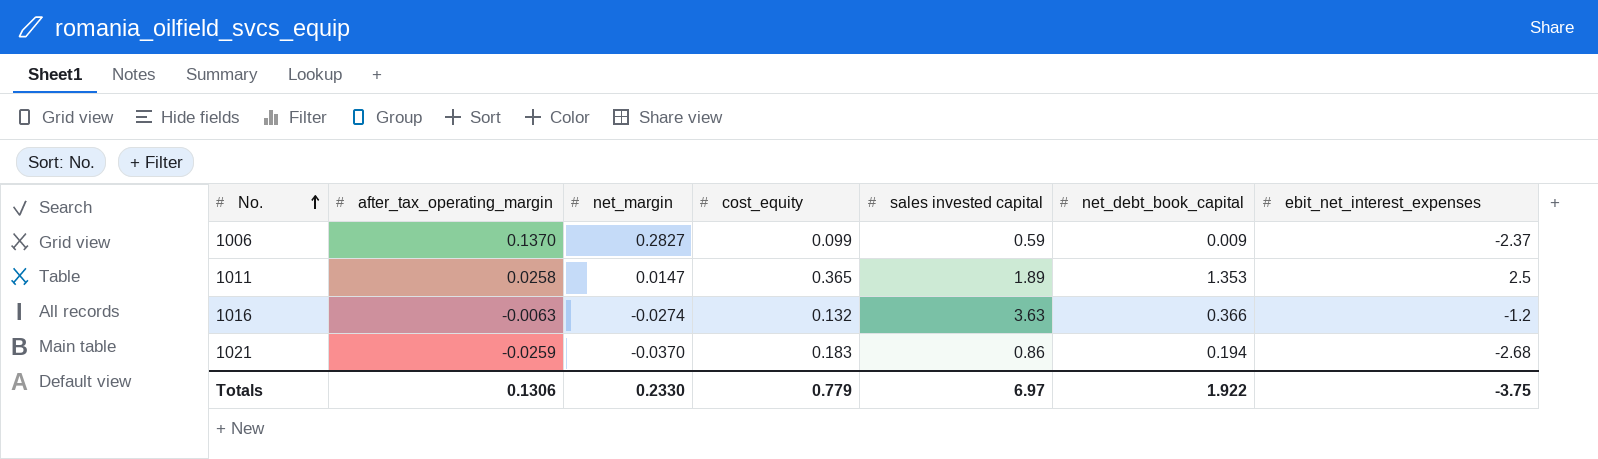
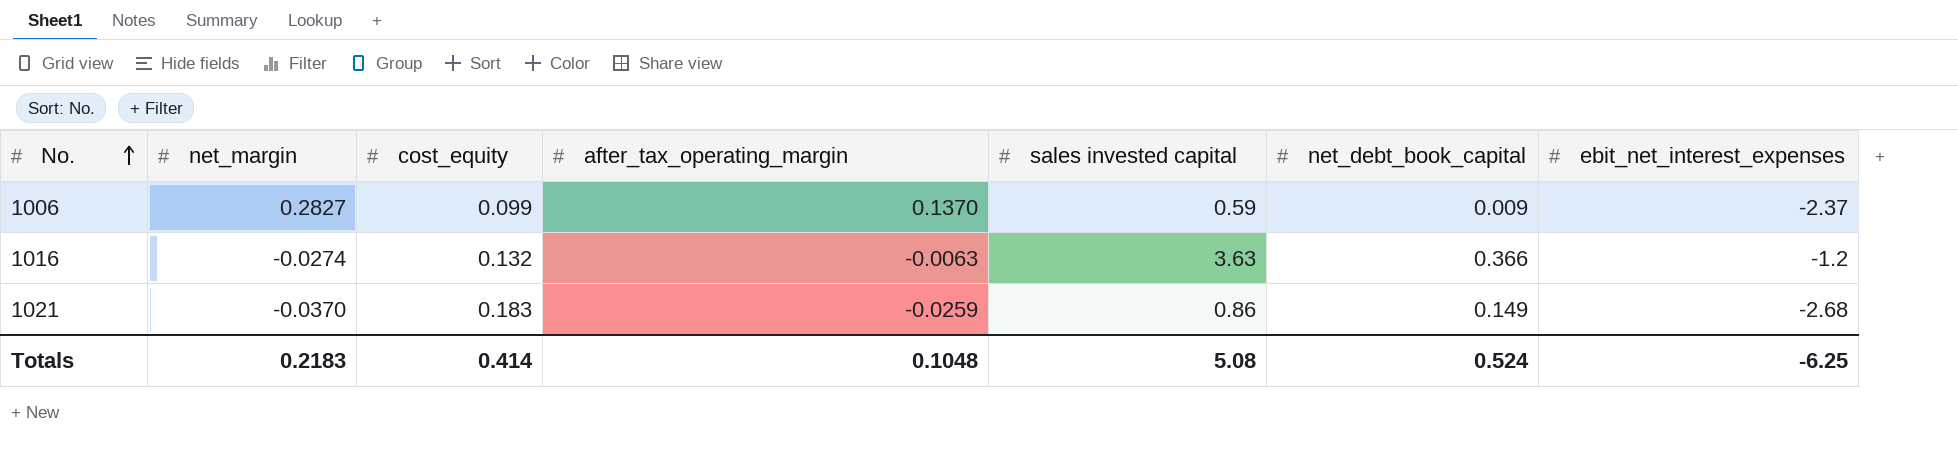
column after_tax_operating_margin | position: 2 -> 4
row 1011: 0.0258 | 0.0147 | 0.365 | 1.89 | 1.353 | 2.5 -> none
1021 | net_debt_book_capital: 0.194 -> 0.149
Totals | net_margin: 0.2330 -> 0.2183
Totals | cost_equity: 0.779 -> 0.414
Totals | after_tax_operating_margin: 0.1306 -> 0.1048
Totals | sales invested capital: 6.97 -> 5.08
Totals | net_debt_book_capital: 1.922 -> 0.524
Totals | ebit_net_interest_expenses: -3.75 -> -6.25

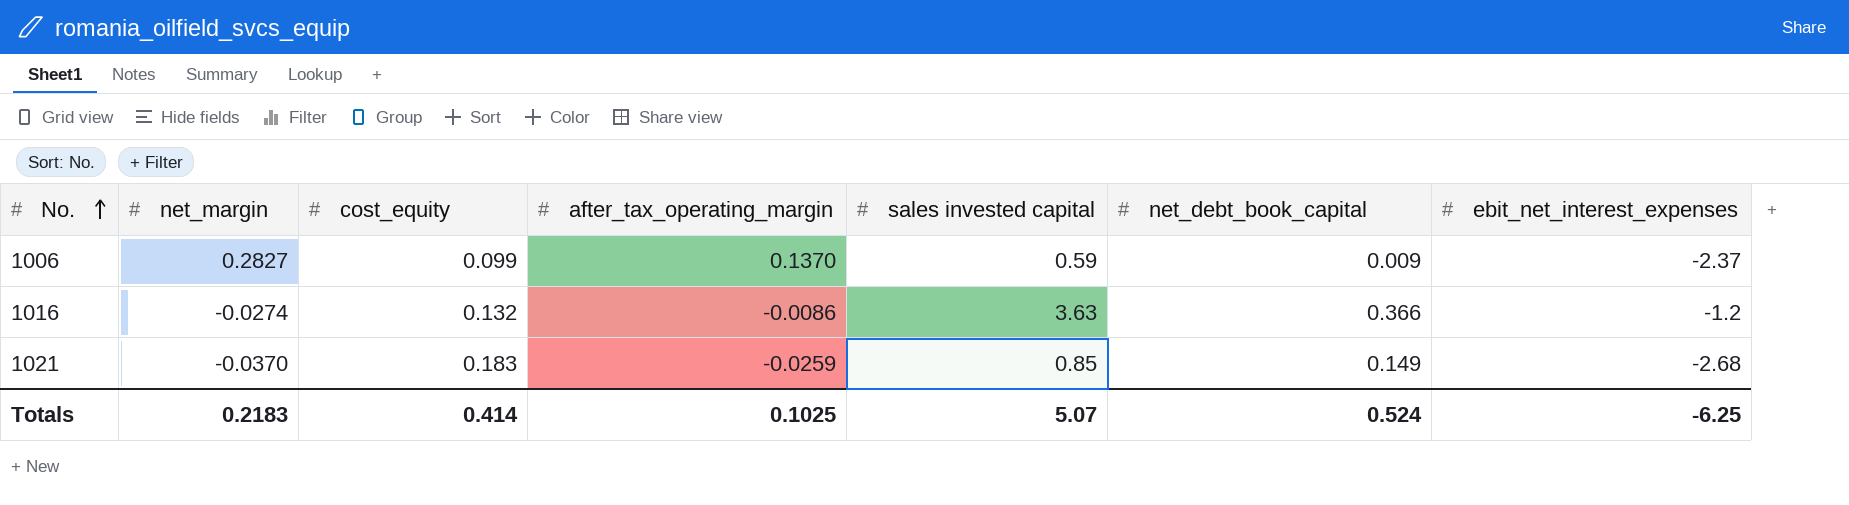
1016 | after_tax_operating_margin: -0.0063 -> -0.0086
1021 | sales invested capital: 0.86 -> 0.85
Totals | after_tax_operating_margin: 0.1048 -> 0.1025
Totals | sales invested capital: 5.08 -> 5.07

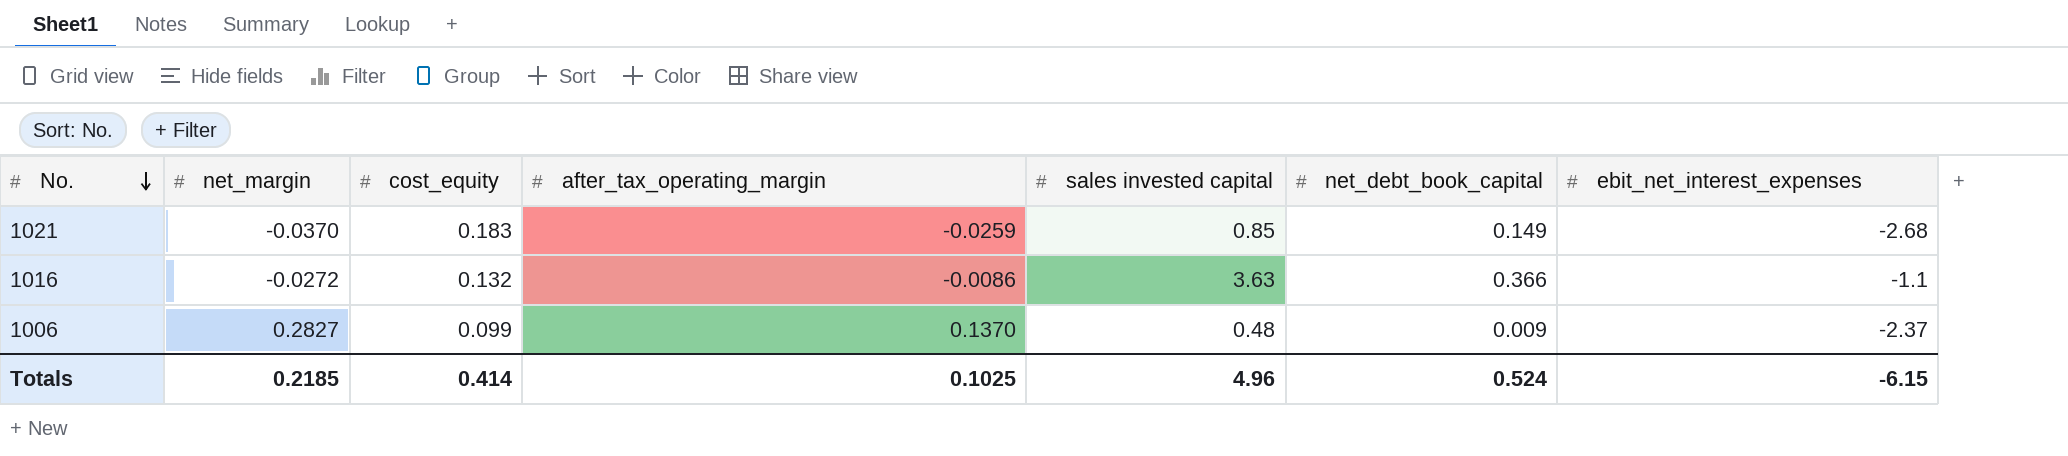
row order: No. ascending -> No. descending
1016 | net_margin: -0.0274 -> -0.0272
1016 | ebit_net_interest_expenses: -1.2 -> -1.1
1006 | sales invested capital: 0.59 -> 0.48
Totals | net_margin: 0.2183 -> 0.2185
Totals | sales invested capital: 5.07 -> 4.96
Totals | ebit_net_interest_expenses: -6.25 -> -6.15

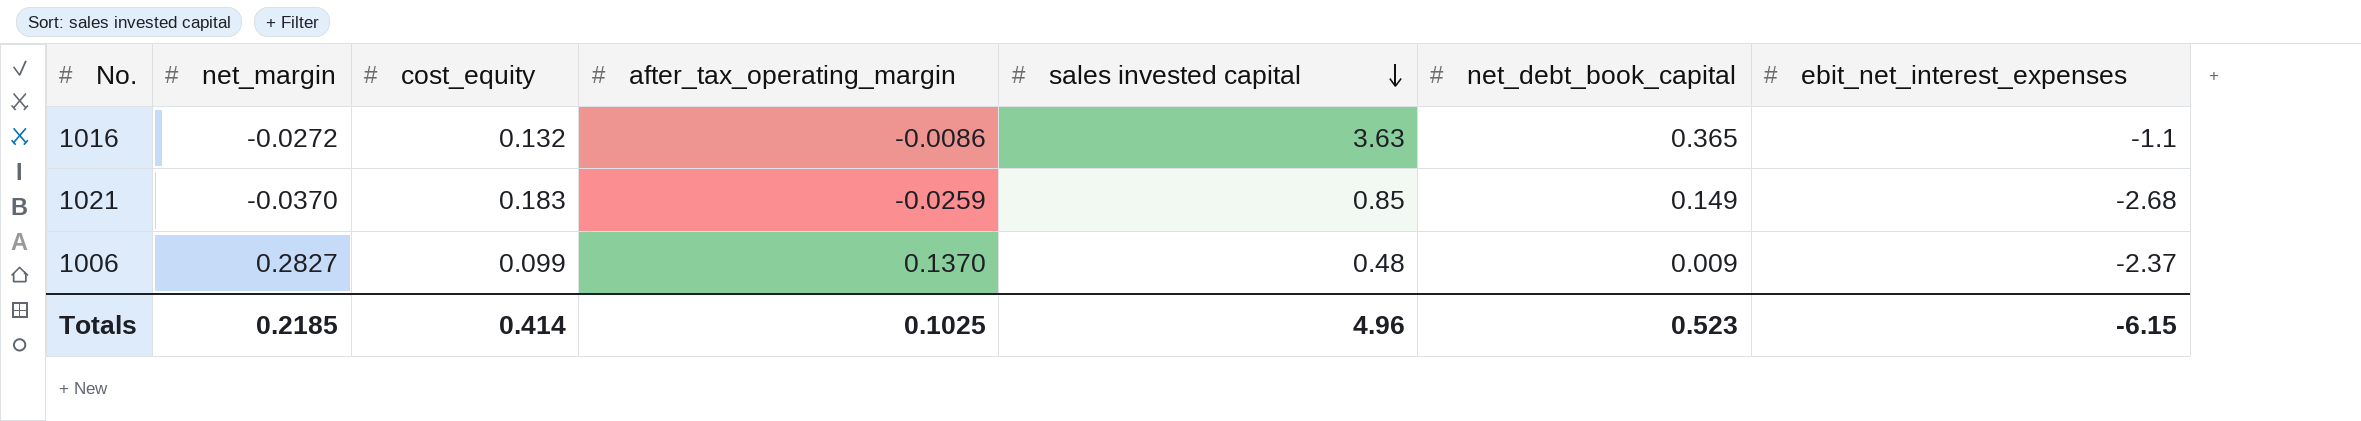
row order: No. descending -> sales invested capital descending
1016 | net_debt_book_capital: 0.366 -> 0.365
Totals | net_debt_book_capital: 0.524 -> 0.523

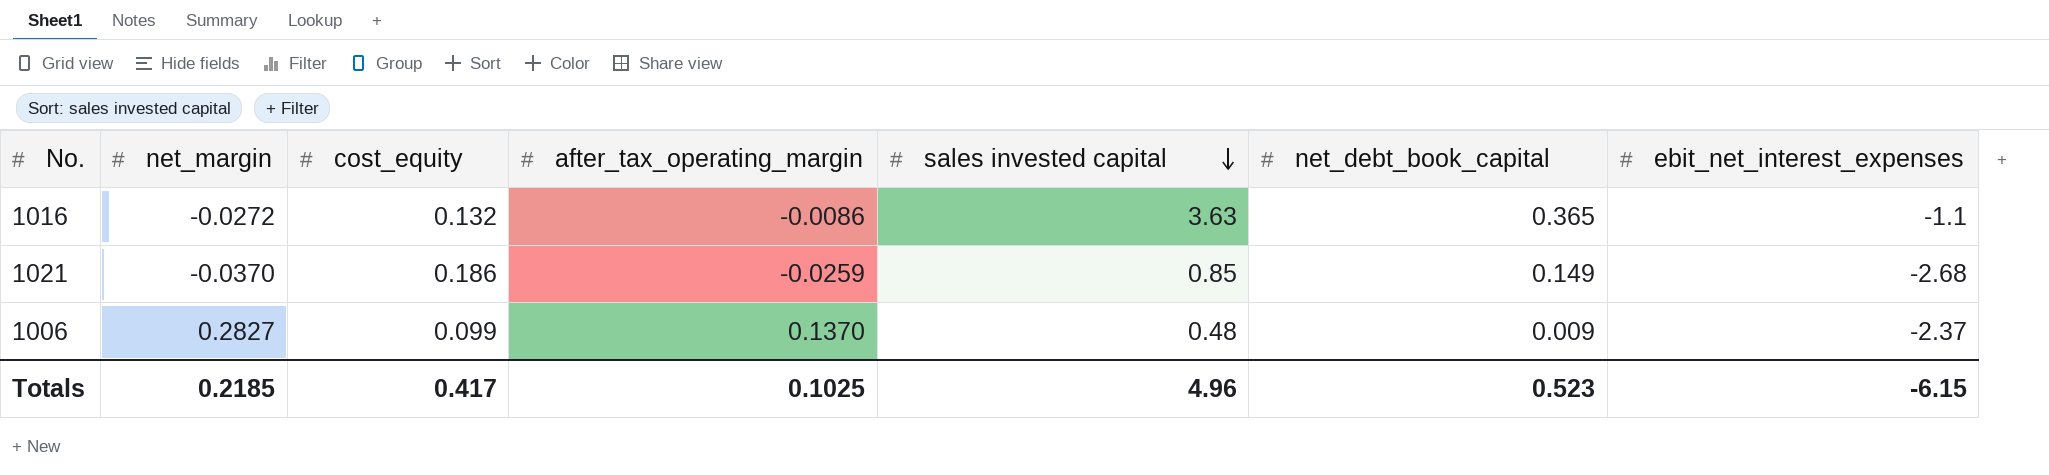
1021 | cost_equity: 0.183 -> 0.186
Totals | cost_equity: 0.414 -> 0.417

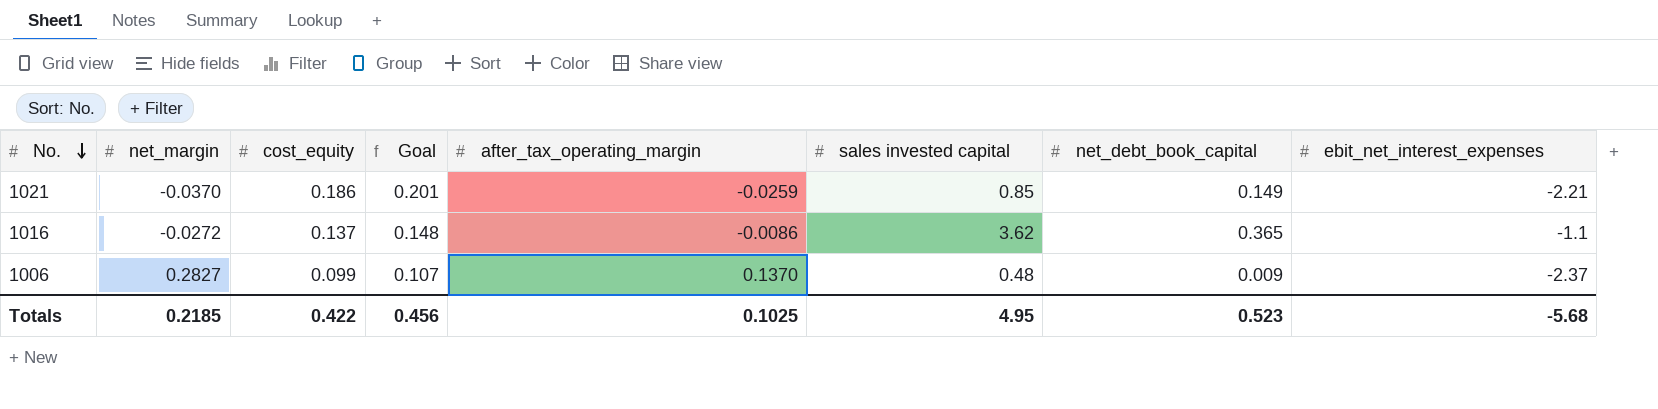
row order: sales invested capital descending -> No. descending
column Goal | formula: none -> [cost_equity] * 1.08
1021 | ebit_net_interest_expenses: -2.68 -> -2.21
1016 | cost_equity: 0.132 -> 0.137
1016 | sales invested capital: 3.63 -> 3.62
Totals | cost_equity: 0.417 -> 0.422
Totals | sales invested capital: 4.96 -> 4.95
Totals | ebit_net_interest_expenses: -6.15 -> -5.68

